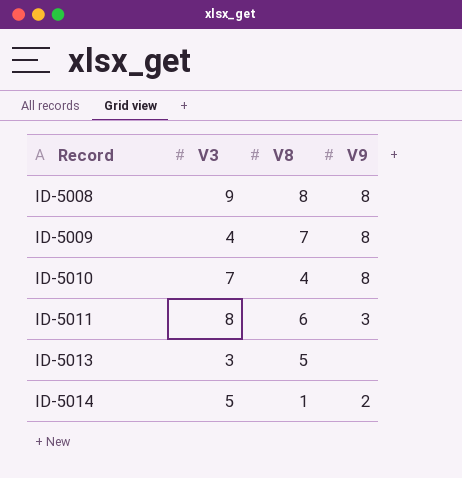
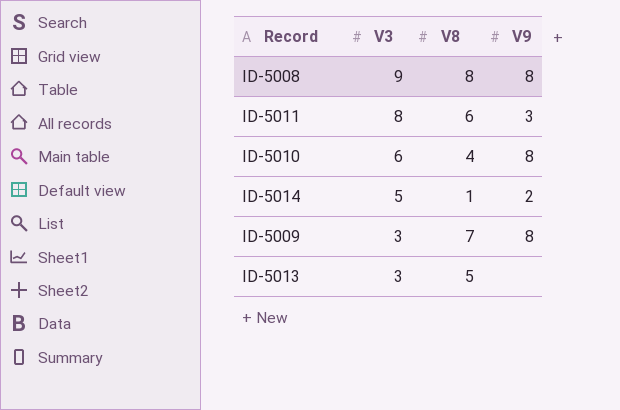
row order: Record ascending -> V3 descending
ID-5010 | V3: 7 -> 6
ID-5009 | V3: 4 -> 3

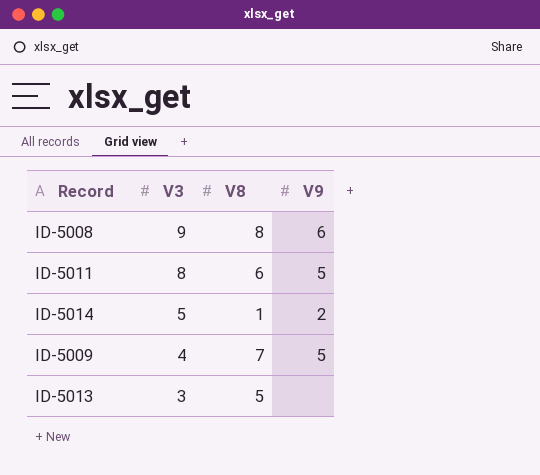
row ID-5010: 6 | 4 | 8 -> none
ID-5008 | V9: 8 -> 6
ID-5011 | V9: 3 -> 5
ID-5009 | V3: 3 -> 4
ID-5009 | V9: 8 -> 5

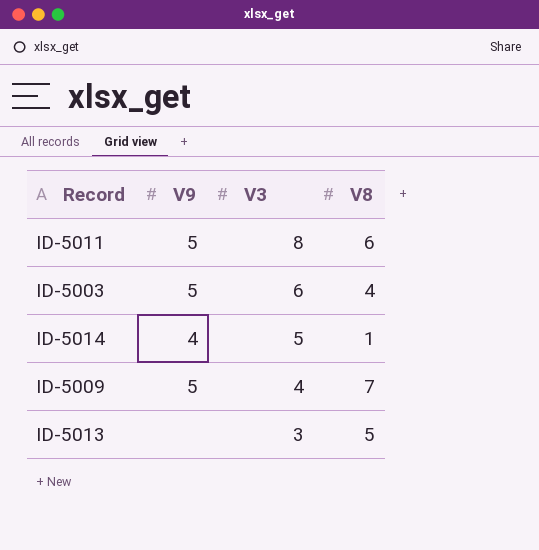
column V9 | position: 4 -> 2
row ID-5008: 9 | 8 | 6 -> none
row ID-5003: none -> 5 | 6 | 4
ID-5014 | V9: 2 -> 4

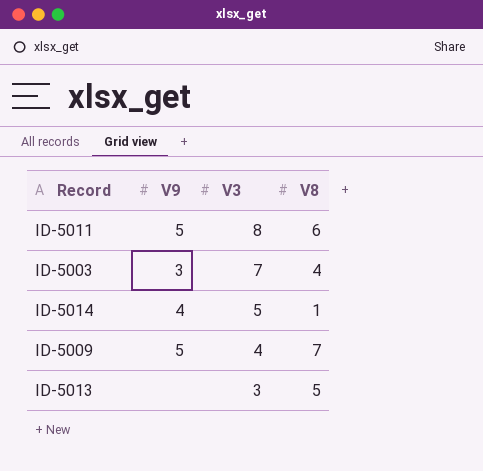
ID-5003 | V9: 5 -> 3
ID-5003 | V3: 6 -> 7

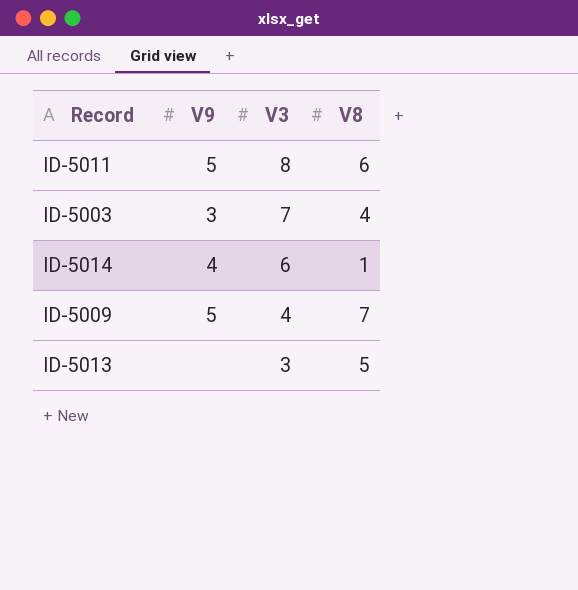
ID-5014 | V3: 5 -> 6

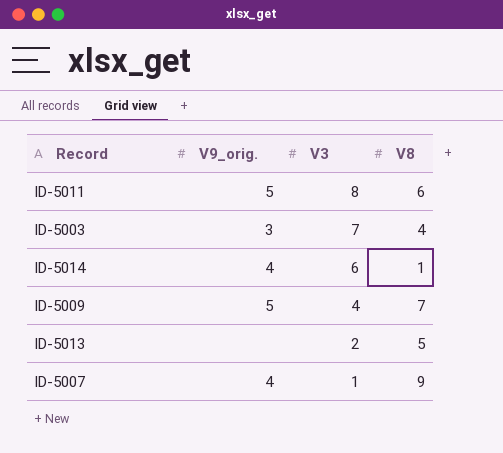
column name: V9 -> V9_orig.
ID-5013 | V3: 3 -> 2
row ID-5007: none -> 4 | 1 | 9

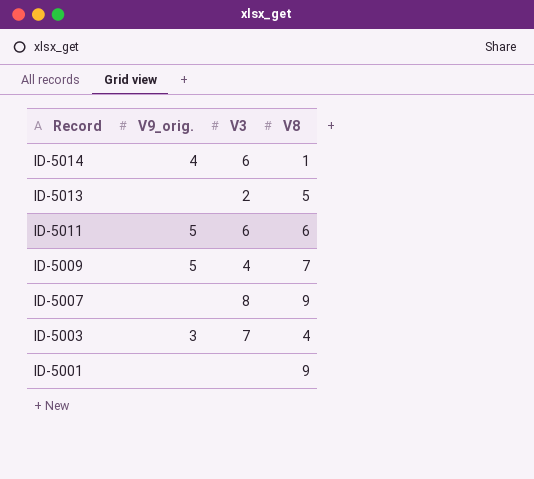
row order: V3 descending -> Record descending
ID-5011 | V3: 8 -> 6
ID-5007 | V9_orig.: 4 -> none
ID-5007 | V3: 1 -> 8
row ID-5001: none -> none | none | 9

